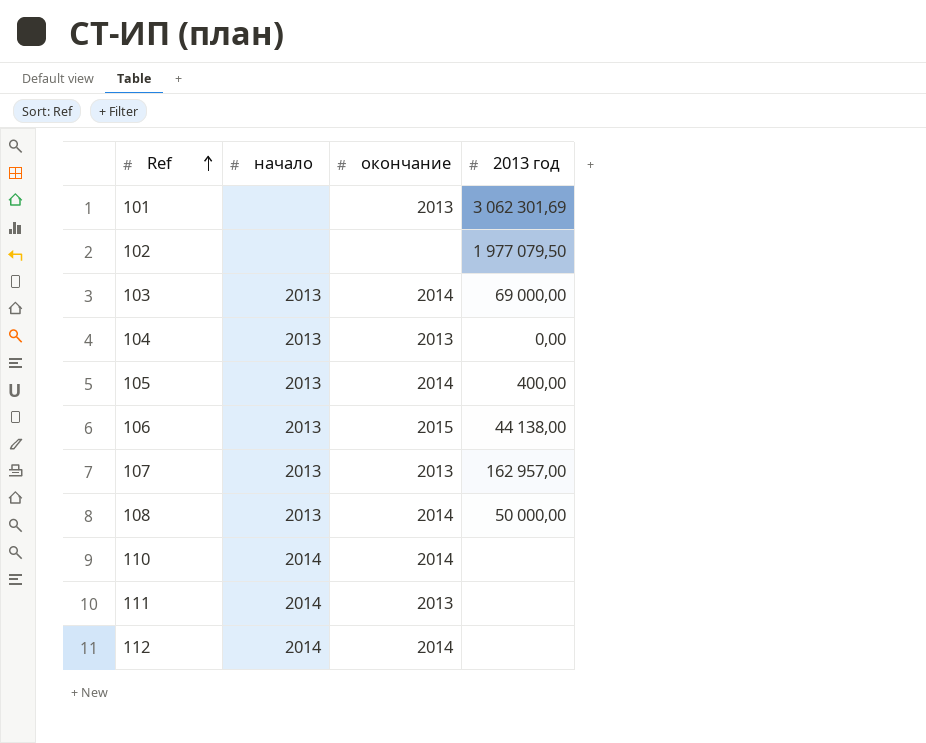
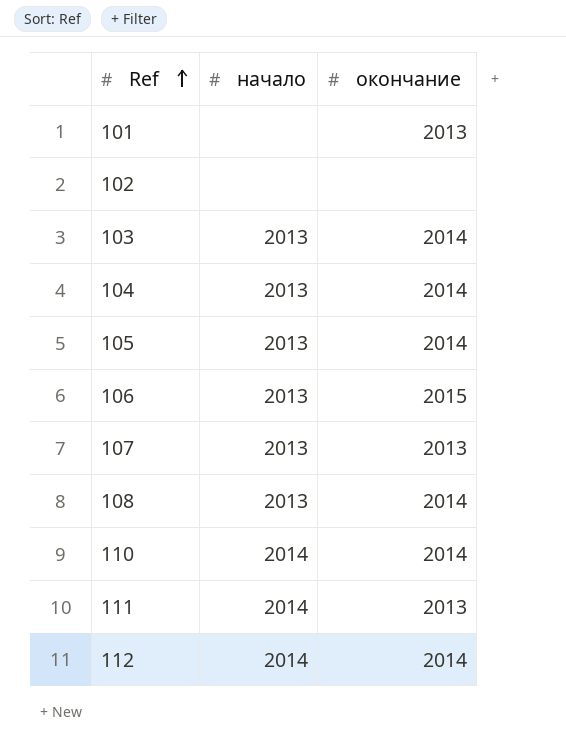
column 2013 год | position: 4 -> none
104 | окончание: 2013 -> 2014

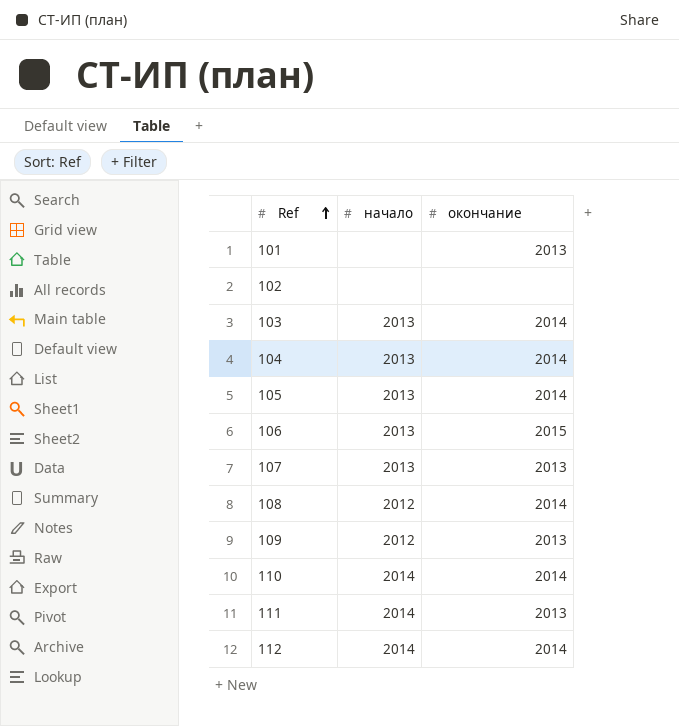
108 | начало: 2013 -> 2012
row 109: none -> 2012 | 2013

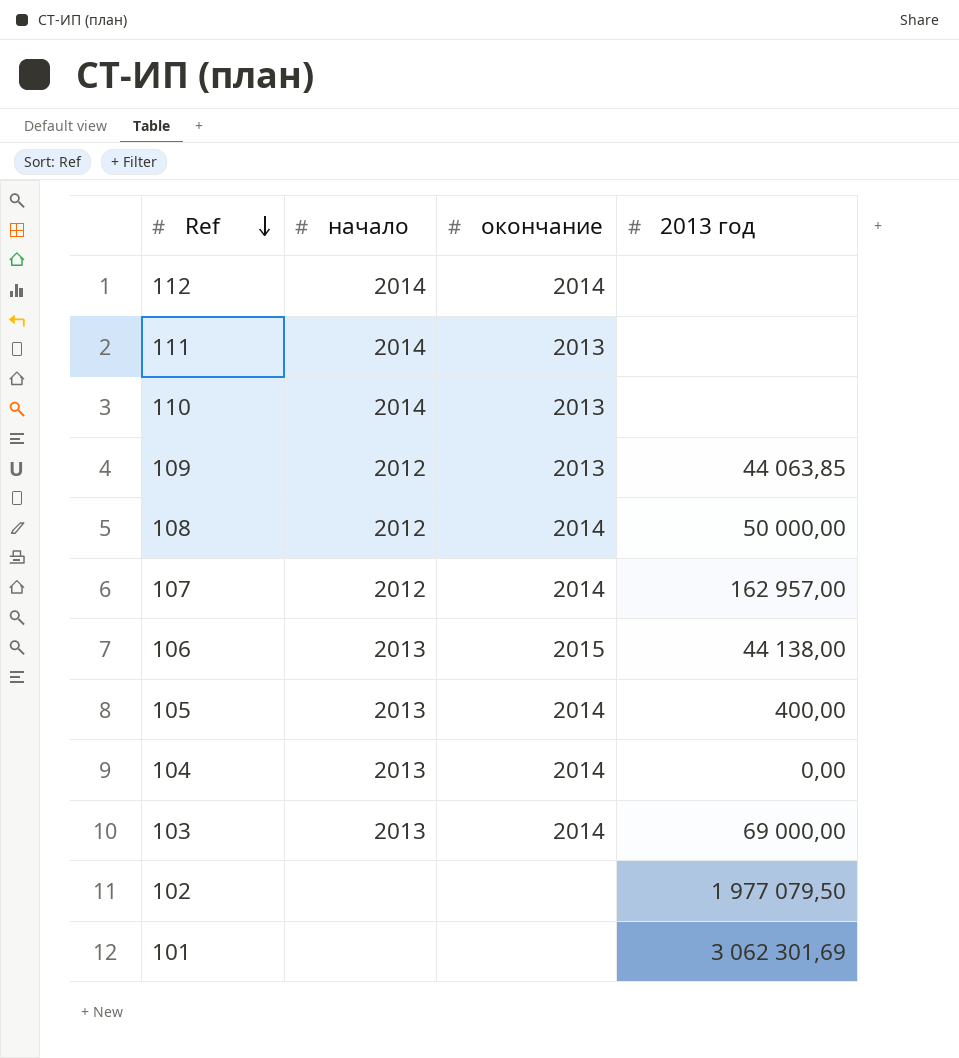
row order: Ref ascending -> Ref descending
column 2013 год | position: none -> 4
110 | окончание: 2014 -> 2013
107 | начало: 2013 -> 2012
107 | окончание: 2013 -> 2014
101 | окончание: 2013 -> none

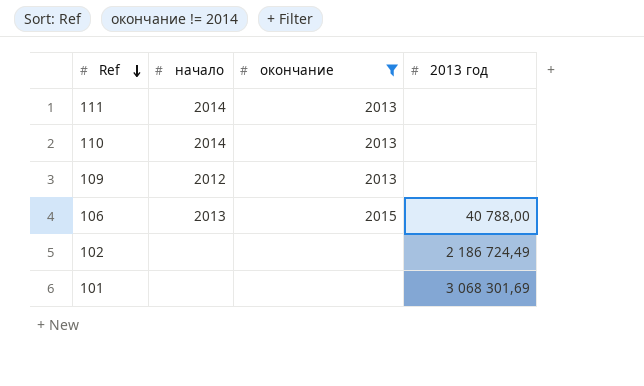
filter: none -> окончание != 2014
109 | 2013 год: 44 063,85 -> none
106 | 2013 год: 44 138,00 -> 40 788,00
102 | 2013 год: 1 977 079,50 -> 2 186 724,49
101 | 2013 год: 3 062 301,69 -> 3 068 301,69

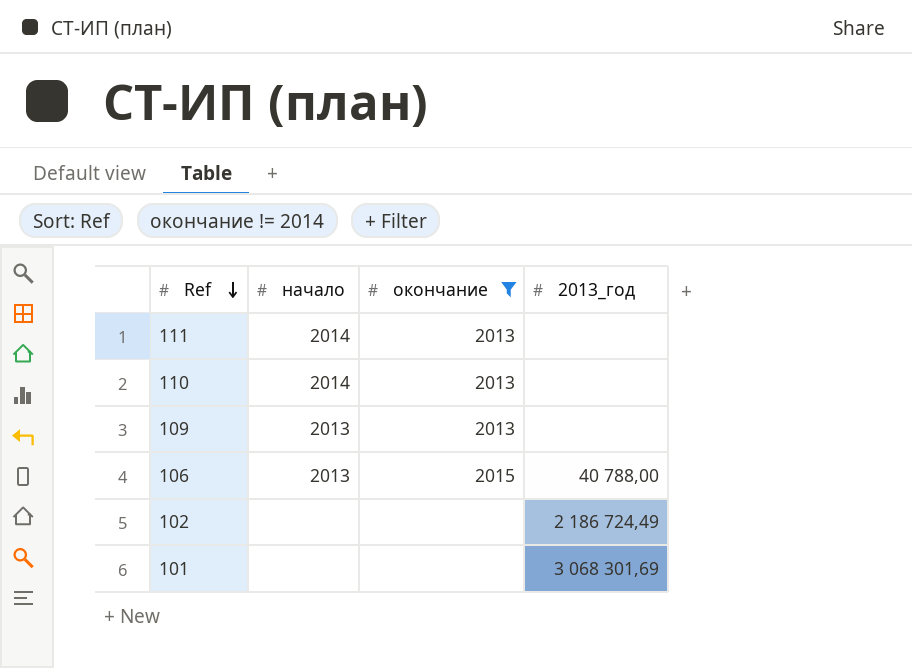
column name: 2013 год -> 2013_год
109 | начало: 2012 -> 2013

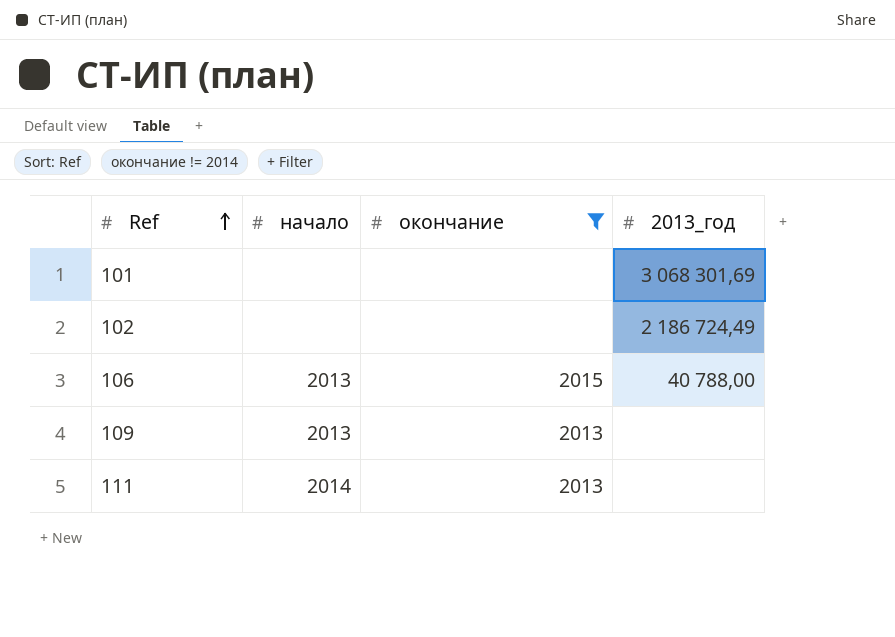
row order: Ref descending -> Ref ascending
row 110: 2014 | 2013 | none -> none

